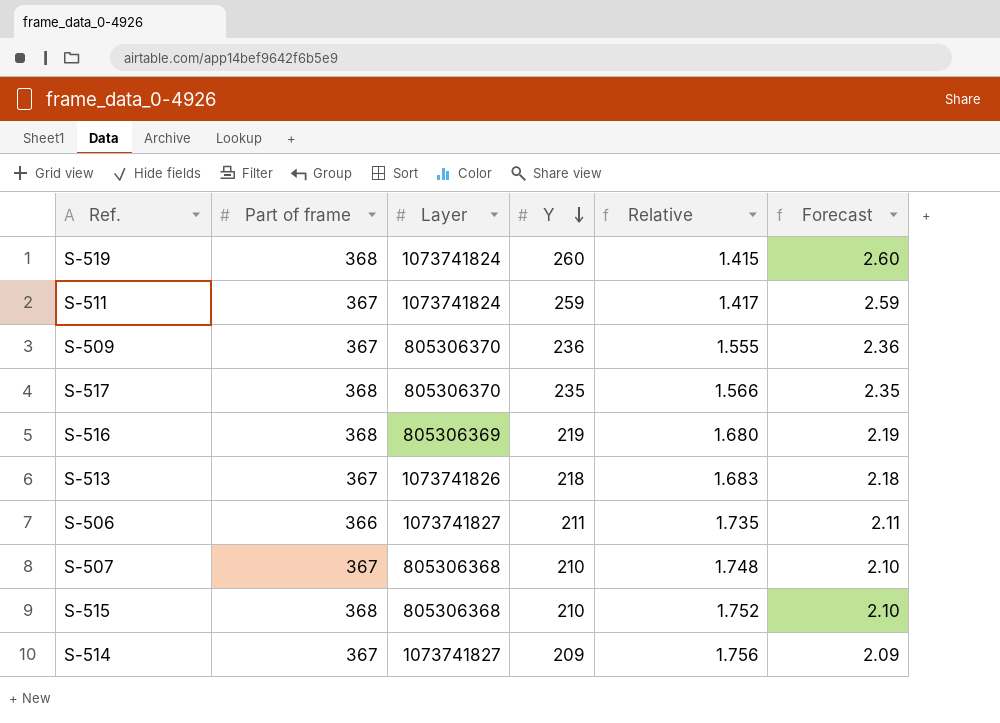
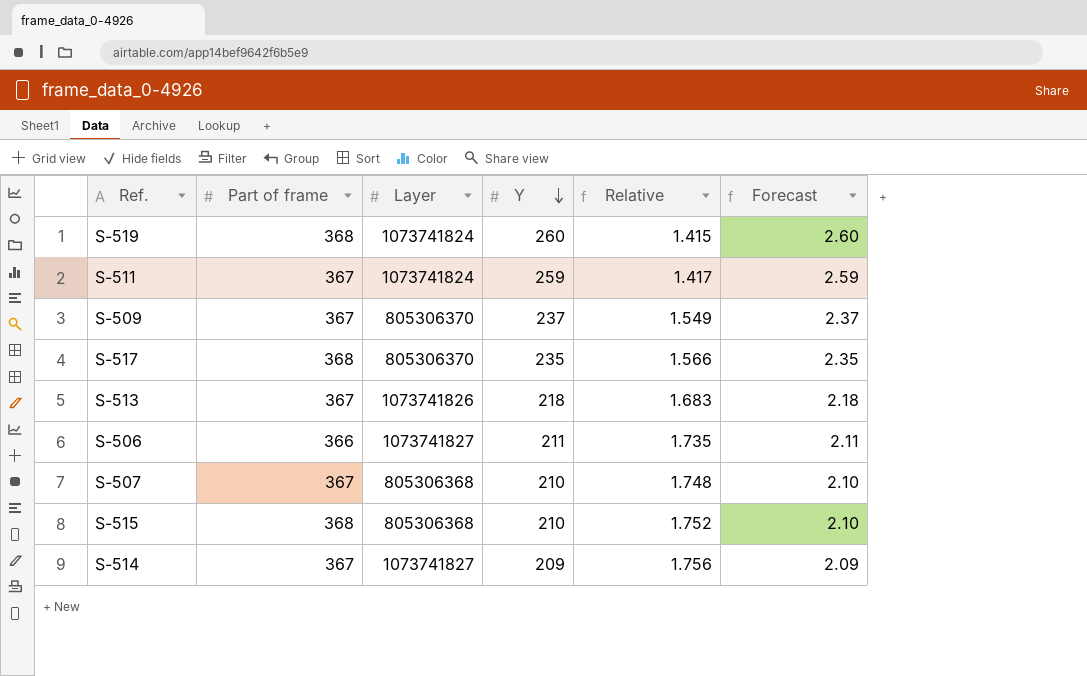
row S-516: 368 | 805306369 | 219 | 1.680 | 2.19 -> none
S-509 | Y: 236 -> 237
S-509 | Relative: 1.555 -> 1.549
S-509 | Forecast: 2.36 -> 2.37

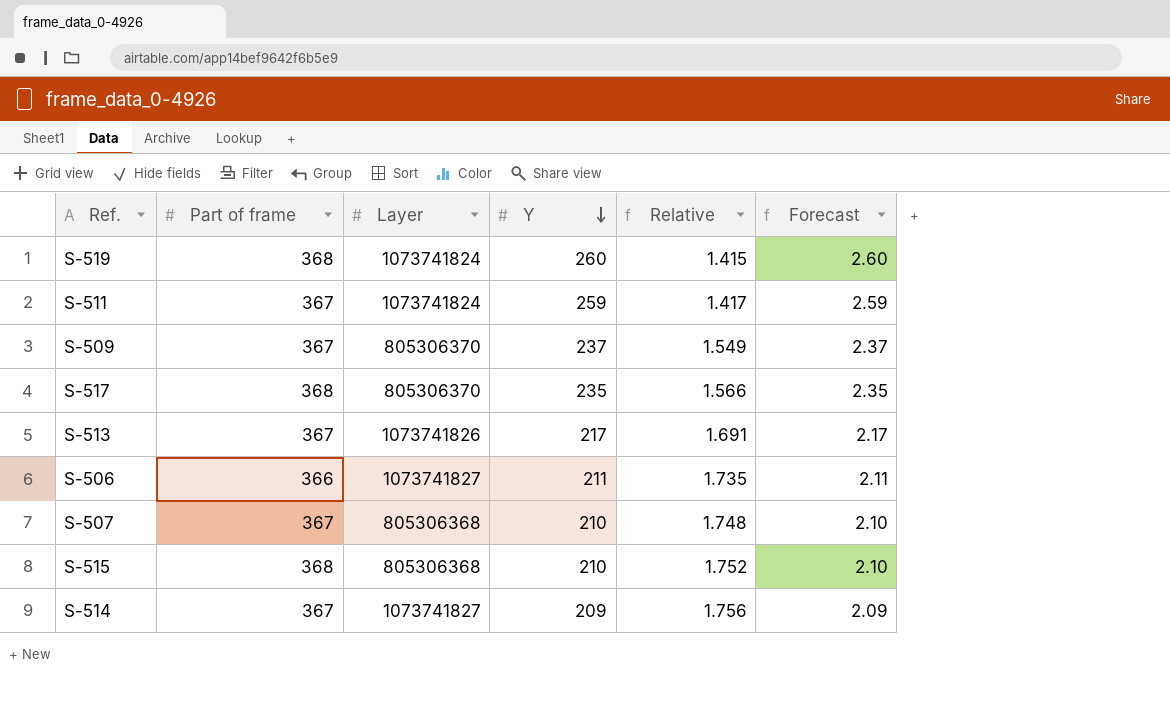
S-513 | Y: 218 -> 217
S-513 | Relative: 1.683 -> 1.691
S-513 | Forecast: 2.18 -> 2.17

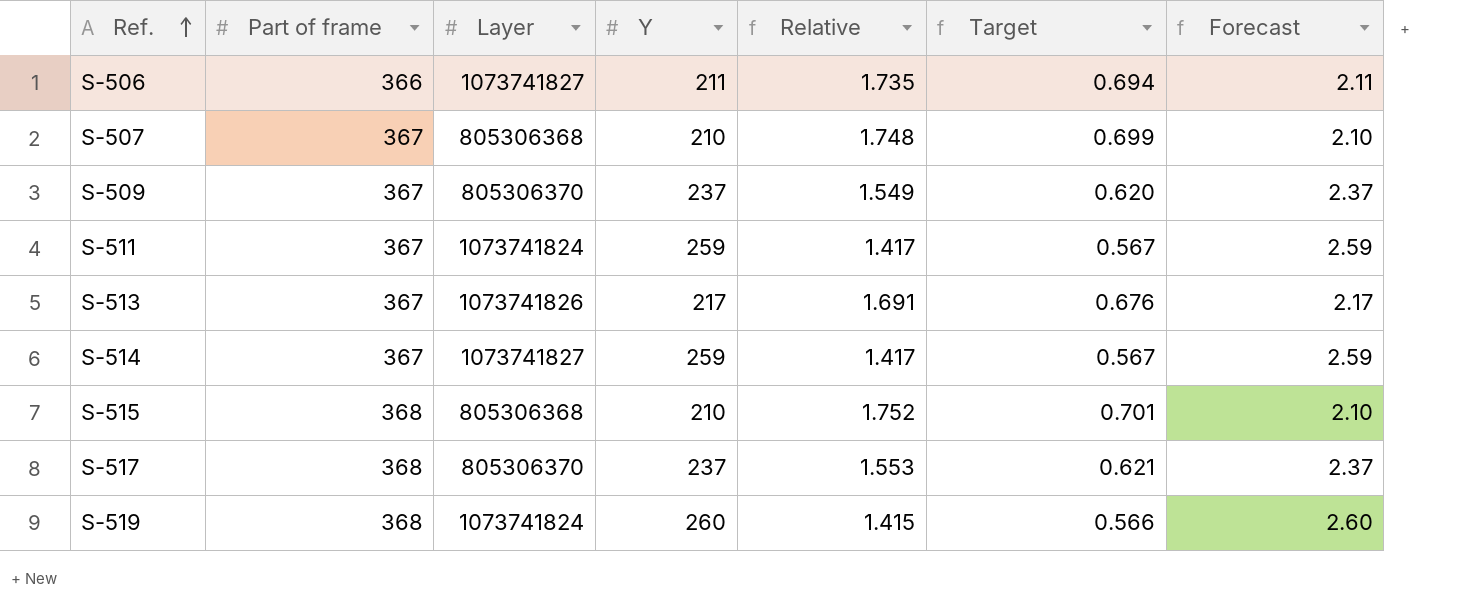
row order: Y descending -> Ref. ascending
column Target | formula: none -> [Relative] * 0.4
S-514 | Y: 209 -> 259
S-514 | Relative: 1.756 -> 1.417
S-514 | Forecast: 2.09 -> 2.59
S-517 | Y: 235 -> 237
S-517 | Relative: 1.566 -> 1.553
S-517 | Forecast: 2.35 -> 2.37

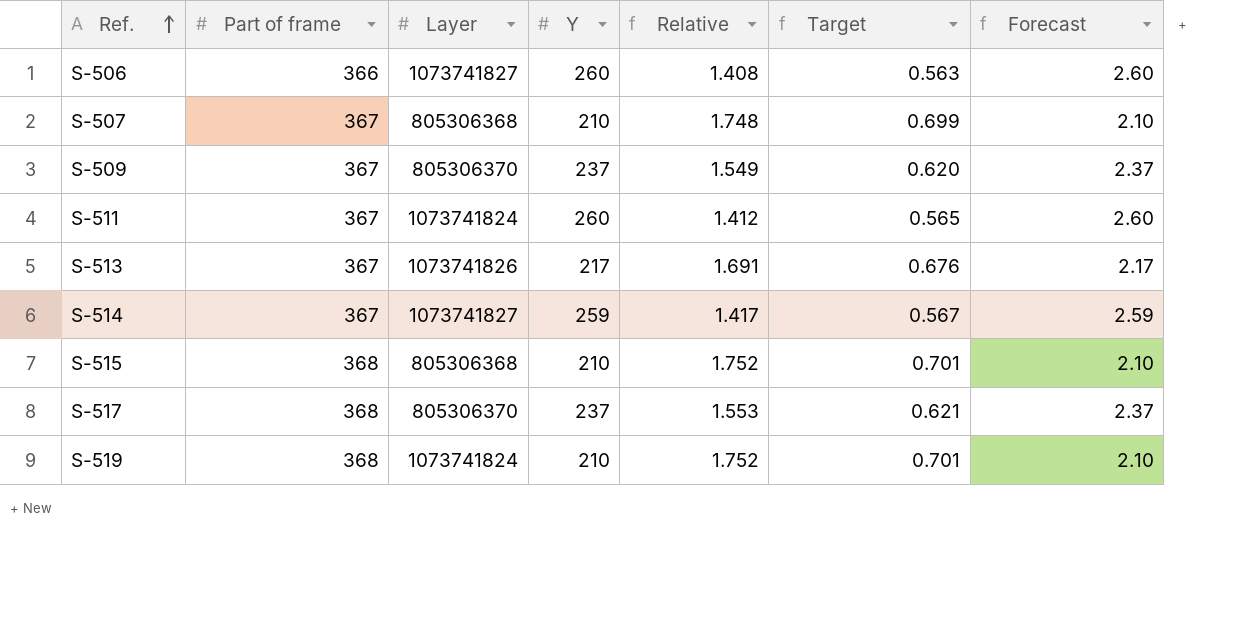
S-506 | Y: 211 -> 260
S-506 | Relative: 1.735 -> 1.408
S-506 | Target: 0.694 -> 0.563
S-506 | Forecast: 2.11 -> 2.60
S-511 | Y: 259 -> 260
S-511 | Relative: 1.417 -> 1.412
S-511 | Target: 0.567 -> 0.565
S-511 | Forecast: 2.59 -> 2.60
S-519 | Y: 260 -> 210
S-519 | Relative: 1.415 -> 1.752
S-519 | Target: 0.566 -> 0.701
S-519 | Forecast: 2.60 -> 2.10

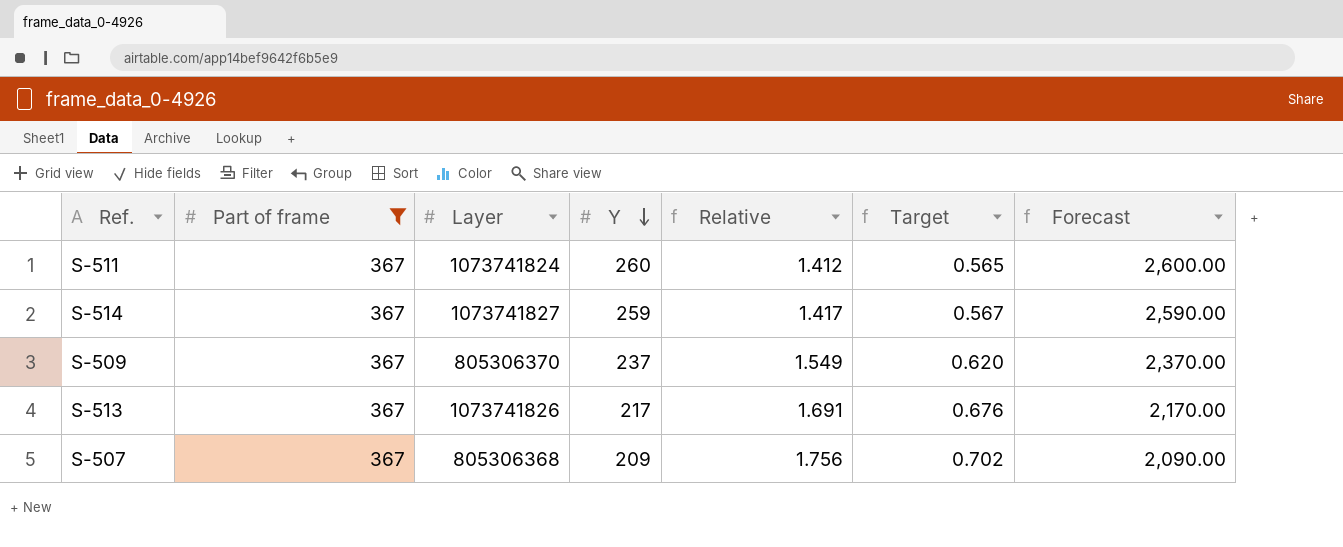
filter: none -> Part of frame = 367
row order: Ref. ascending -> Y descending
column Forecast | formula: [Y] * 0.01 -> [Y] * 10
S-507 | Y: 210 -> 209
S-507 | Relative: 1.748 -> 1.756
S-507 | Target: 0.699 -> 0.702

